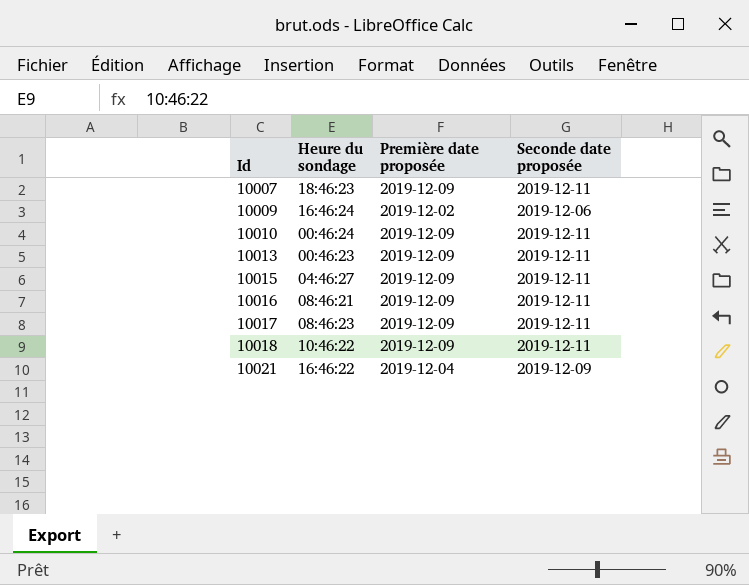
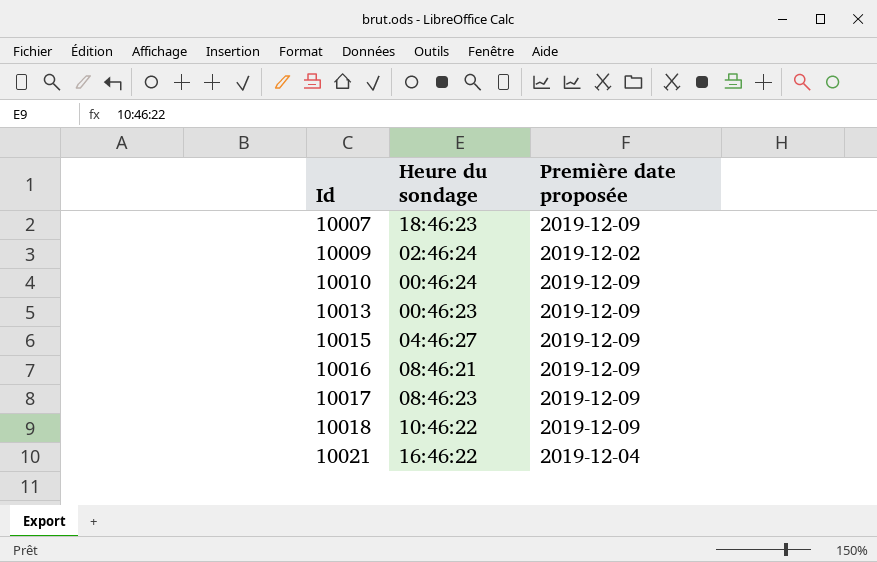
column Seconde date proposée | position: 4 -> none
10009 | Heure du sondage: 16:46:24 -> 02:46:24

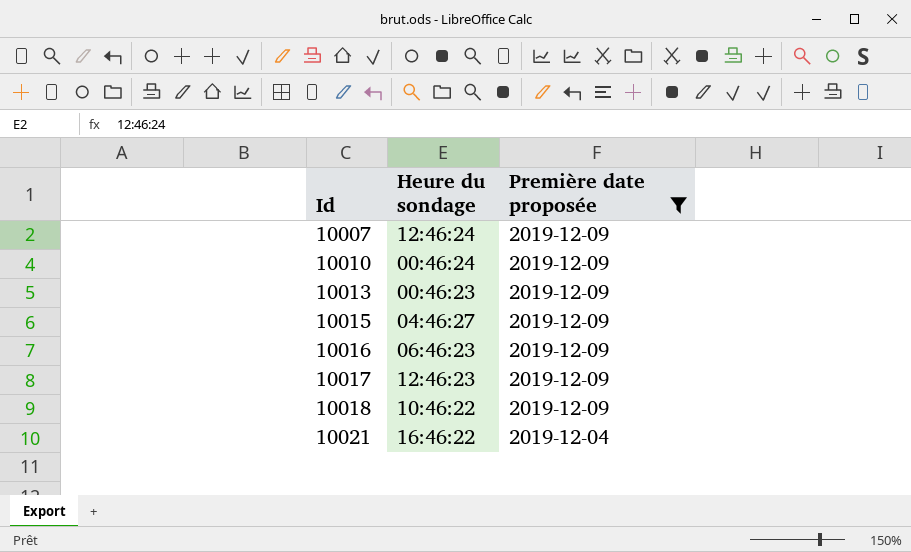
filter: none -> Première date proposée != 2019-12-02
10007 | Heure du sondage: 18:46:23 -> 12:46:24
10016 | Heure du sondage: 08:46:21 -> 06:46:23
10017 | Heure du sondage: 08:46:23 -> 12:46:23

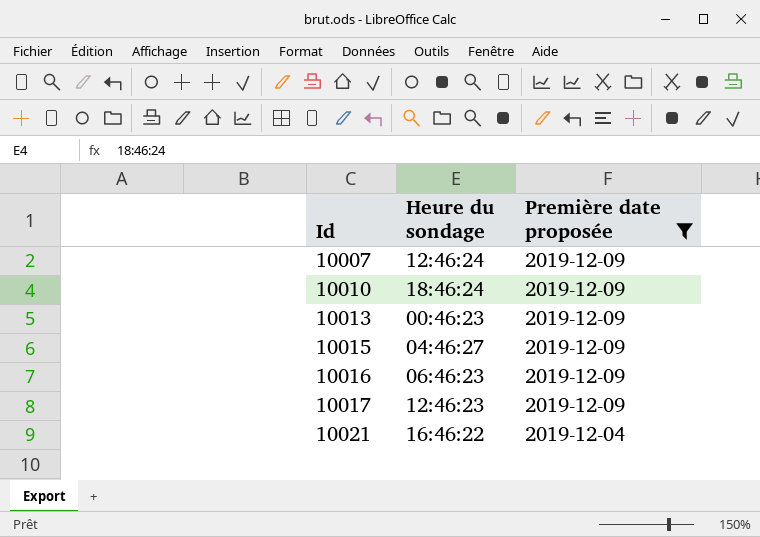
row 10018: 10:46:22 | 2019-12-09 -> none
10010 | Heure du sondage: 00:46:24 -> 18:46:24

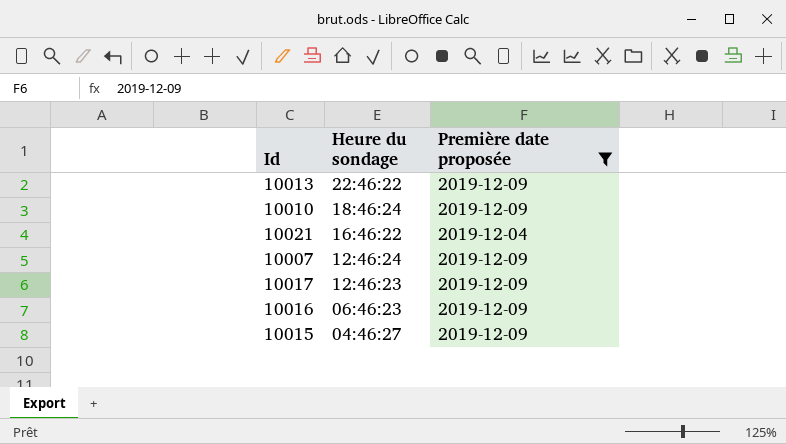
row order: Id ascending -> Heure du sondage descending
10013 | Heure du sondage: 00:46:23 -> 22:46:22

